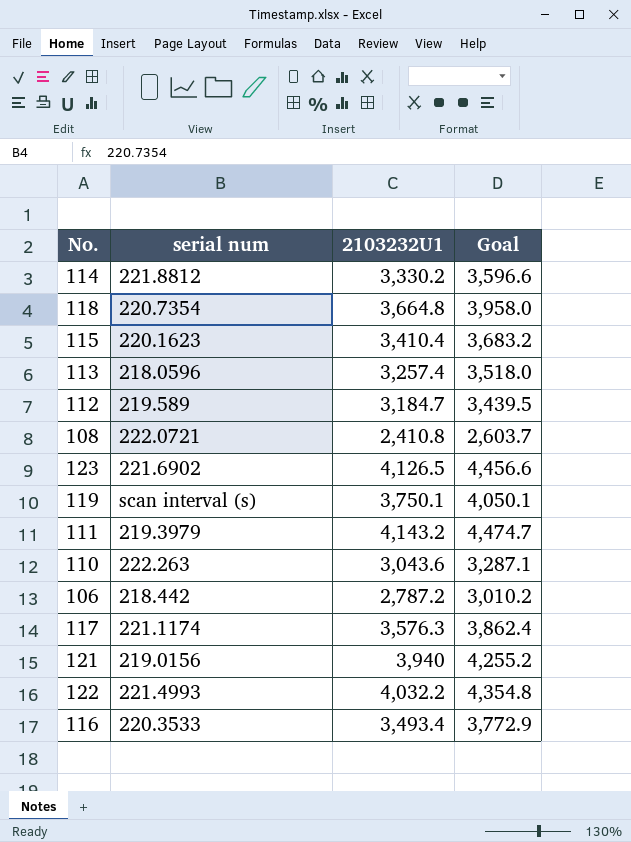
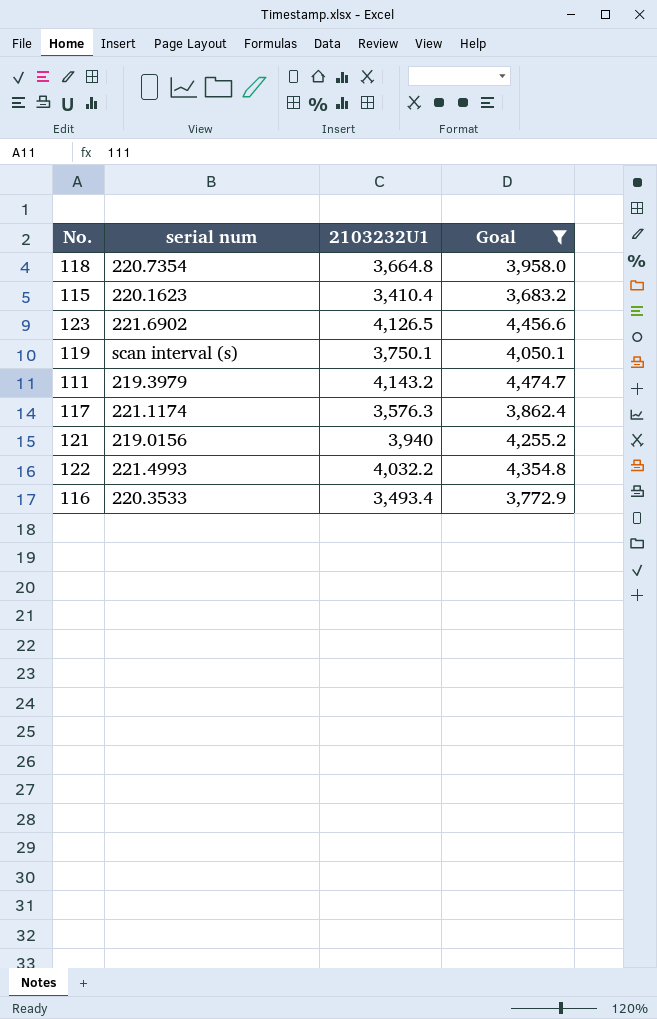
filter: none -> Goal >= 3,683.2

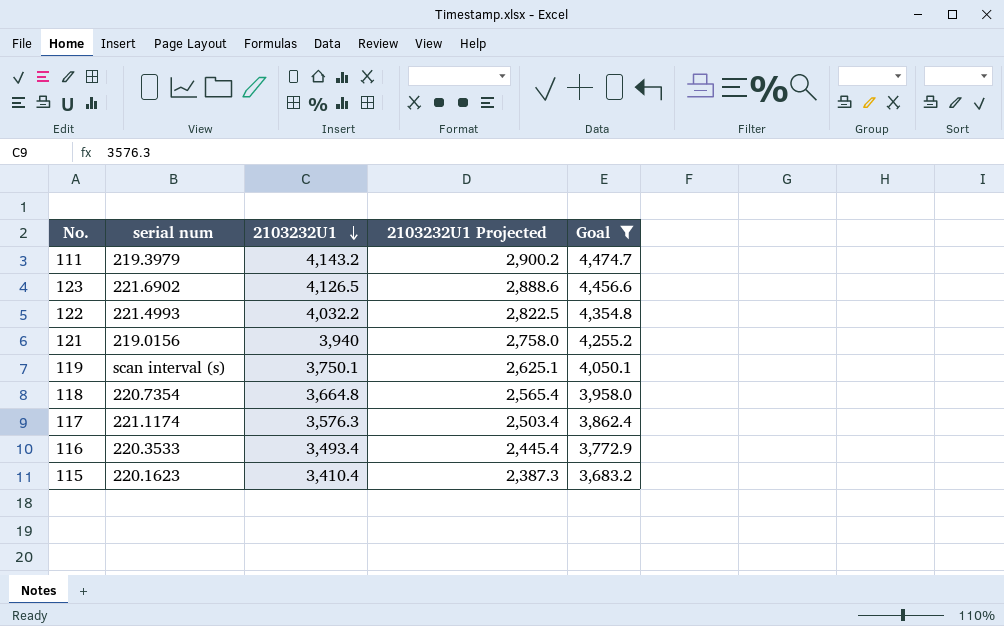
row order: none -> 2103232U1 descending
column 2103232U1 Projected | formula: none -> [2103232U1] * 0.7

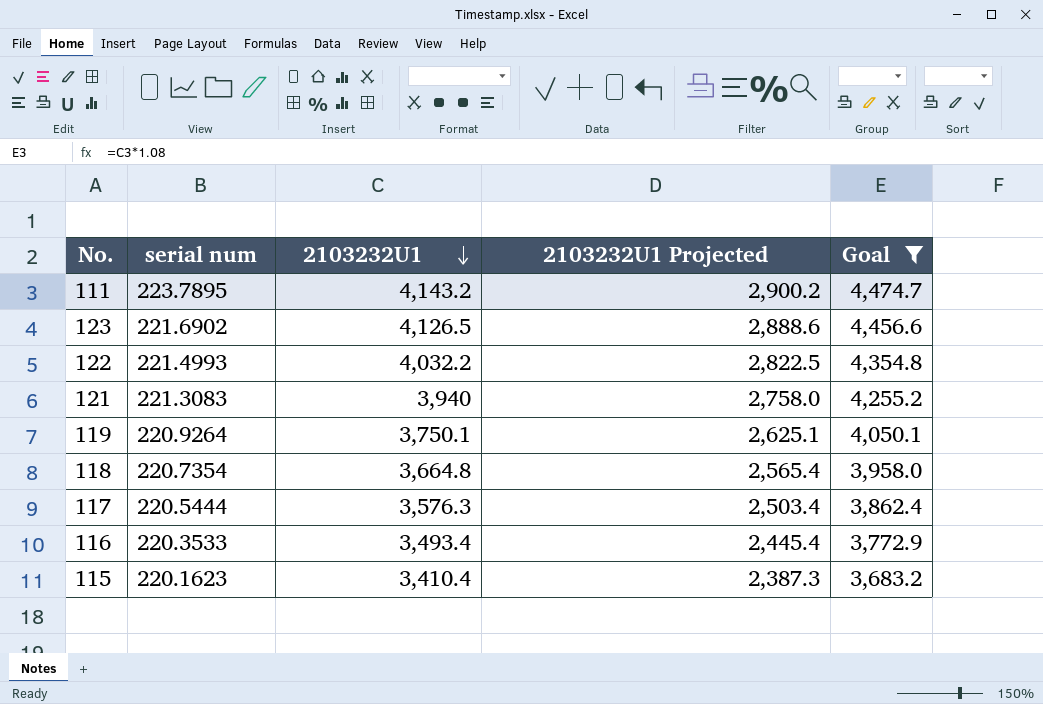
111 | serial num: 219.3979 -> 223.7895
121 | serial num: 219.0156 -> 221.3083
119 | serial num: scan interval (s) -> 220.9264
117 | serial num: 221.1174 -> 220.5444

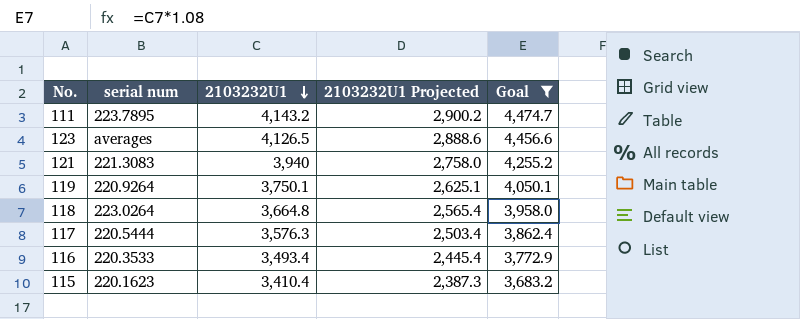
row 122: 221.4993 | 4,032.2 | 2,822.5 | 4,354.8 -> none
123 | serial num: 221.6902 -> averages
118 | serial num: 220.7354 -> 223.0264

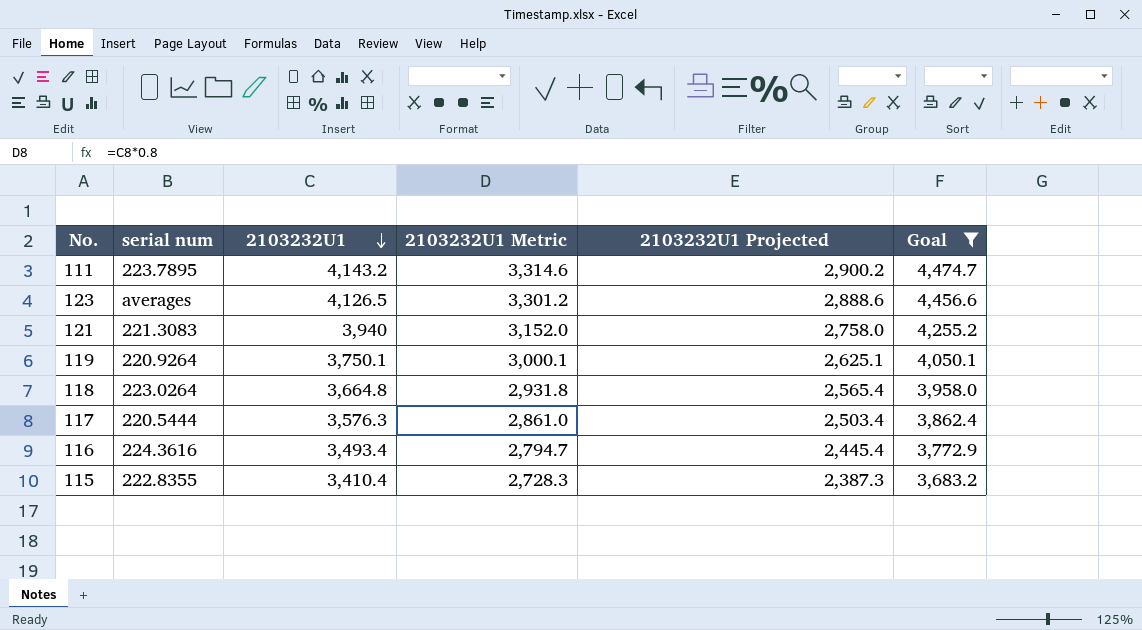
column 2103232U1 Metric | formula: none -> [2103232U1] * 0.8
116 | serial num: 220.3533 -> 224.3616
115 | serial num: 220.1623 -> 222.8355

